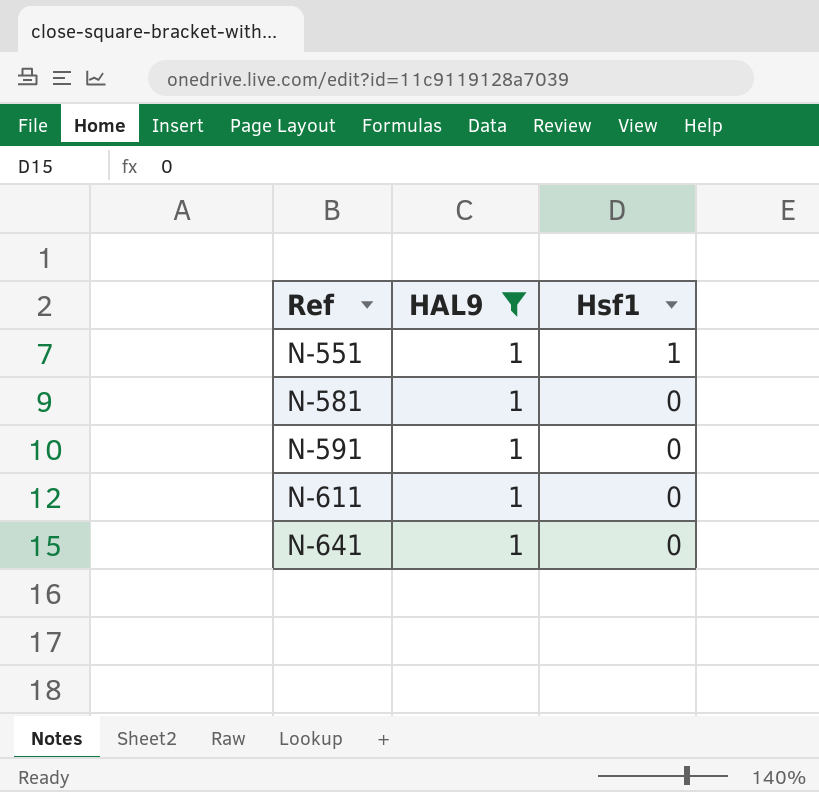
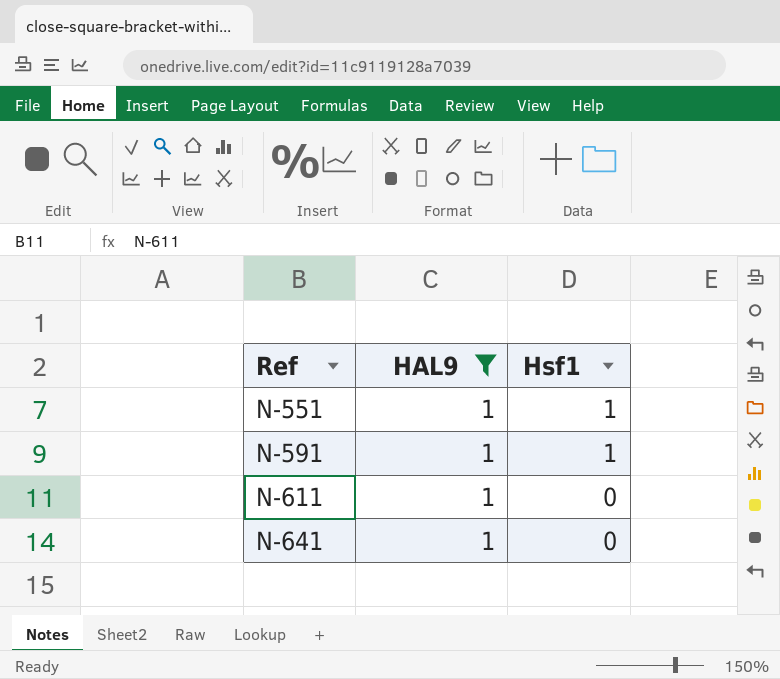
row N-581: 1 | 0 -> none
N-591 | Hsf1: 0 -> 1

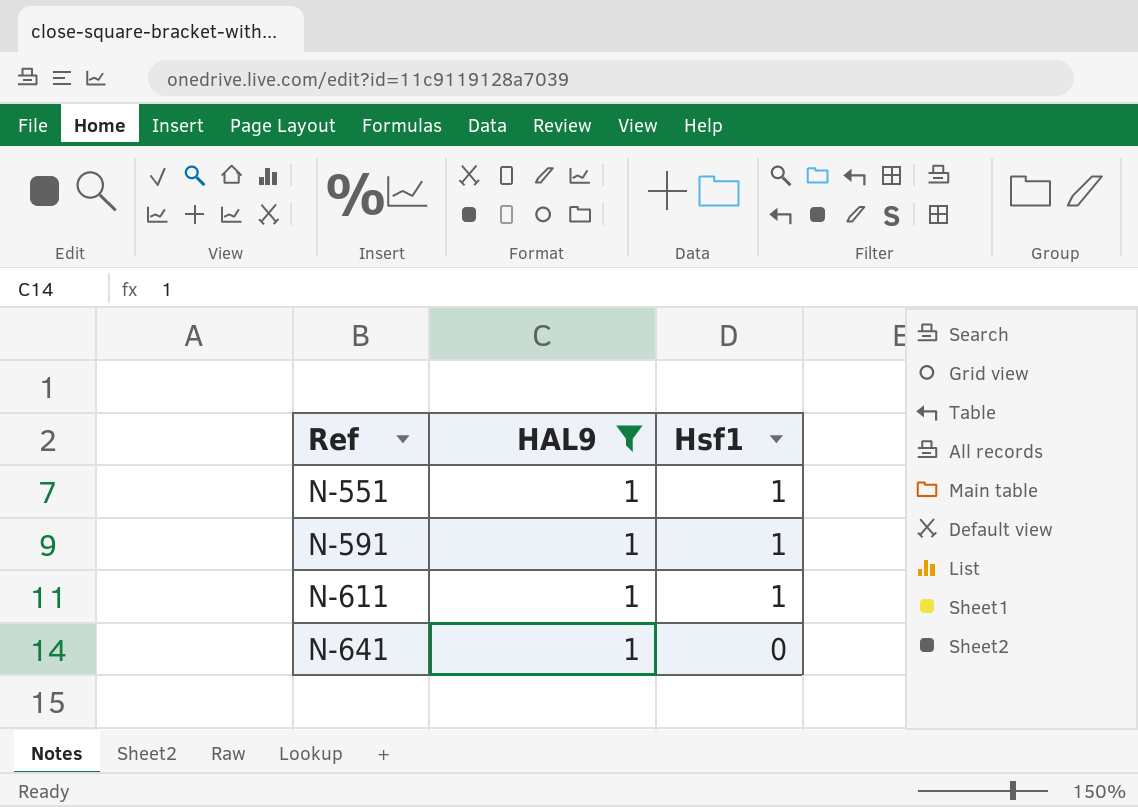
N-611 | Hsf1: 0 -> 1

